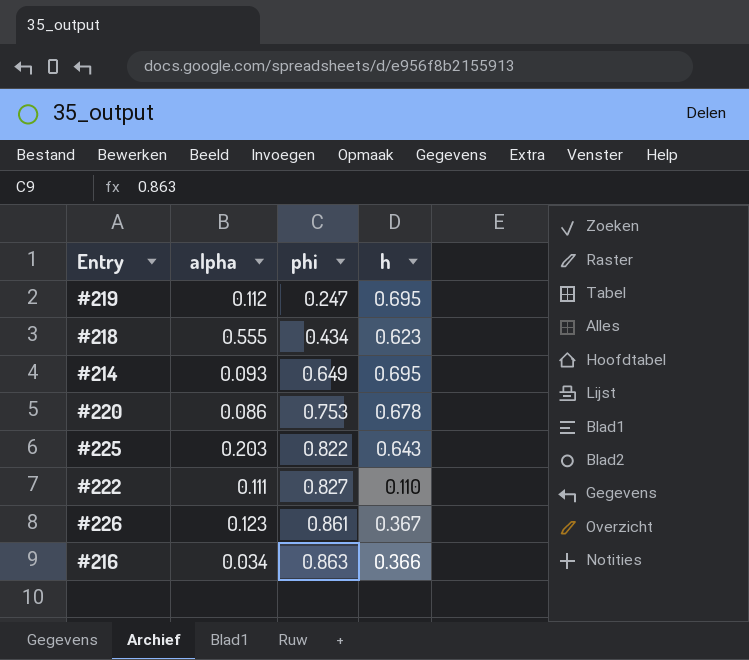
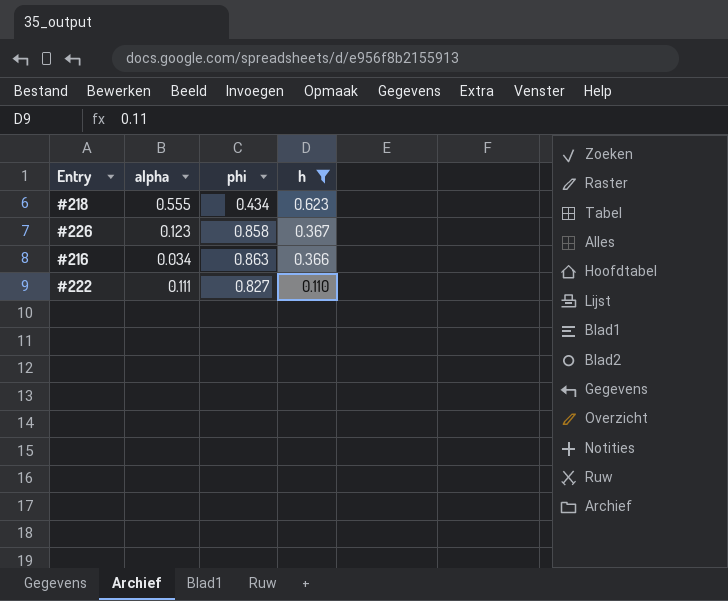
filter: none -> h <= 0.623
row order: phi ascending -> h descending
#226 | phi: 0.861 -> 0.858

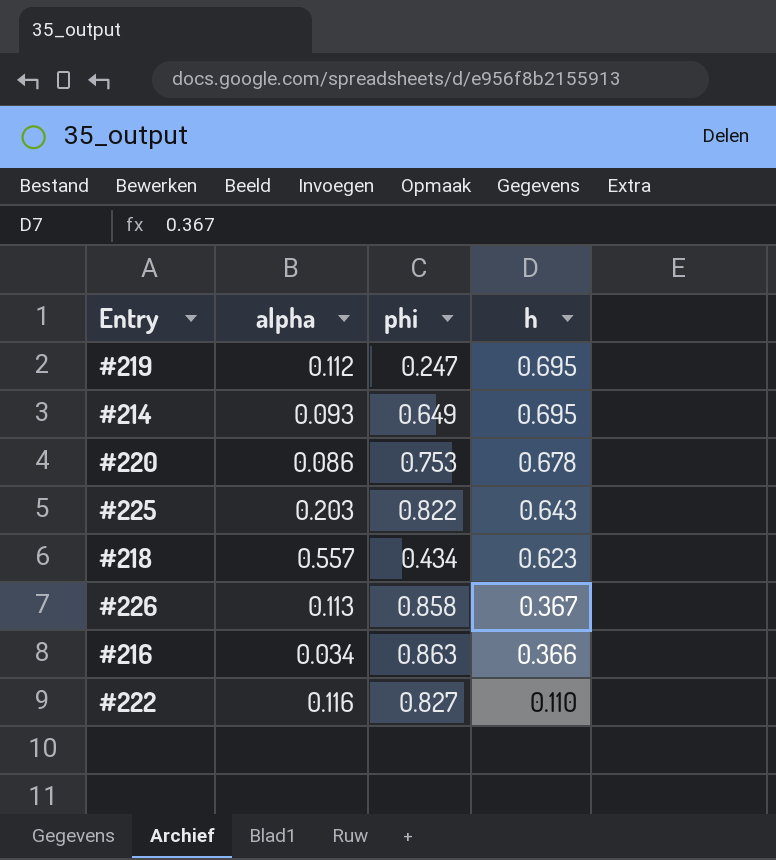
filter: h <= 0.623 -> none
#218 | alpha: 0.555 -> 0.557
#226 | alpha: 0.123 -> 0.113
#222 | alpha: 0.111 -> 0.116

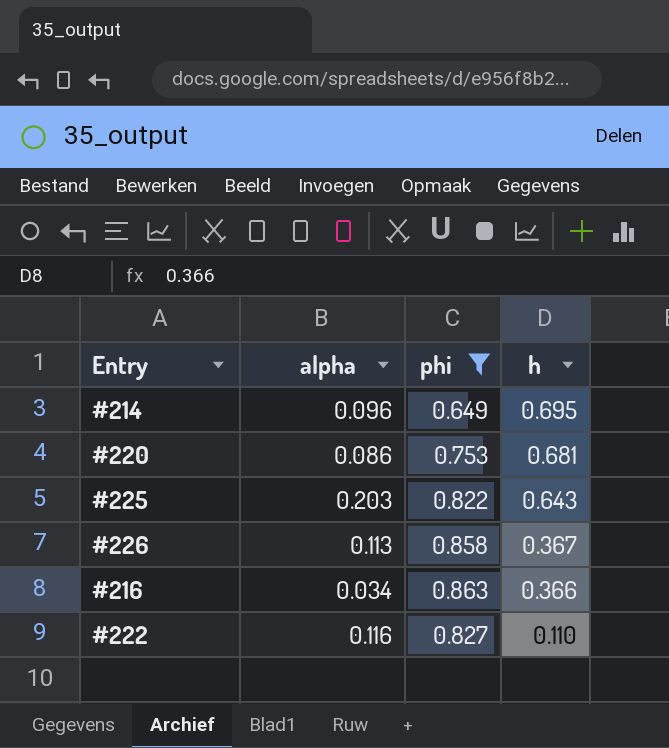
filter: none -> phi >= 0.649
#214 | alpha: 0.093 -> 0.096
#220 | h: 0.678 -> 0.681

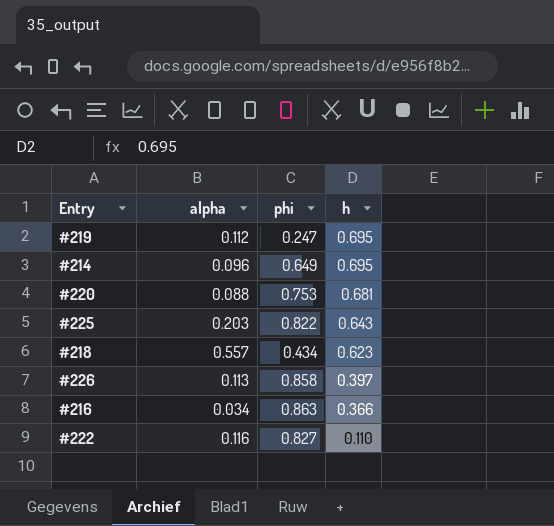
filter: phi >= 0.649 -> none
#220 | alpha: 0.086 -> 0.088
#226 | h: 0.367 -> 0.397

